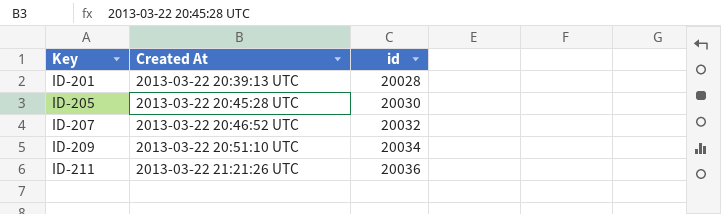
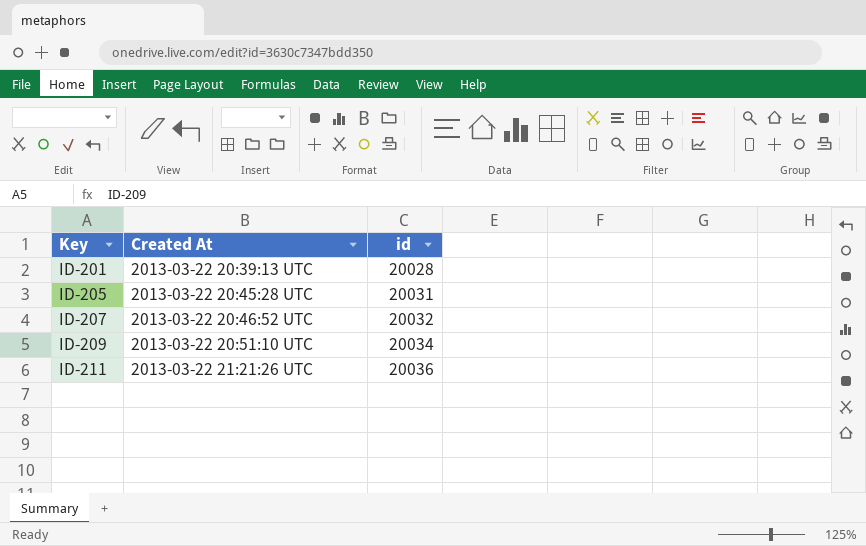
ID-205 | id: 20030 -> 20031

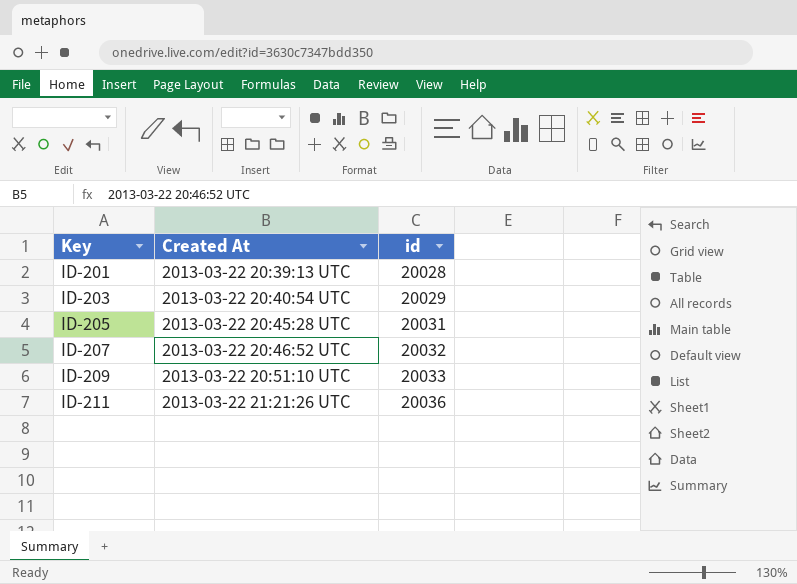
row ID-203: none -> 2013-03-22 20:40:54 UTC | 20029
ID-209 | id: 20034 -> 20033

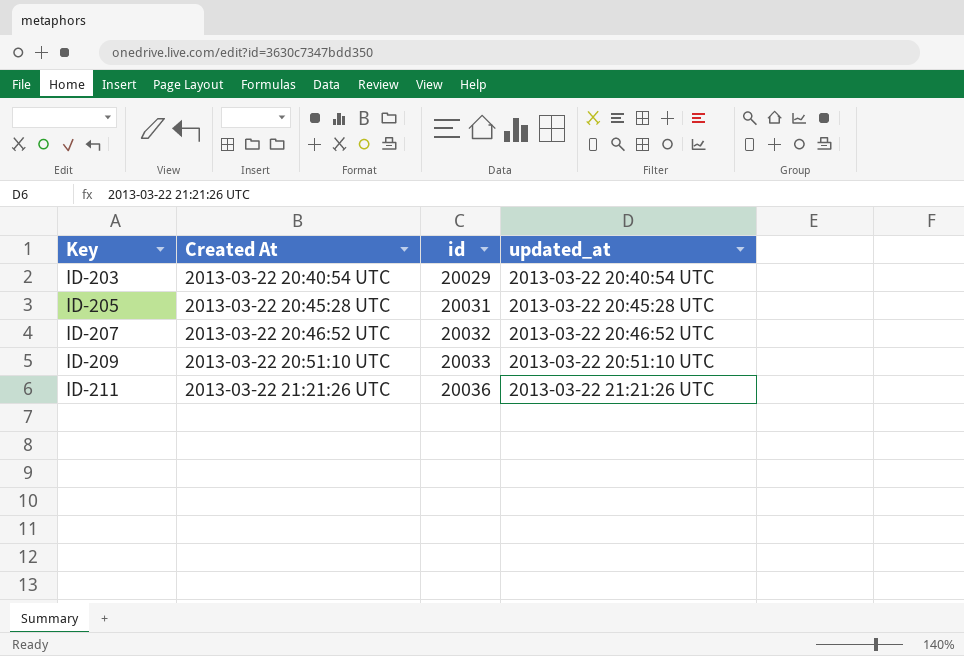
column updated_at | position: none -> 4
row ID-201: 2013-03-22 20:39:13 UTC | 20028 -> none

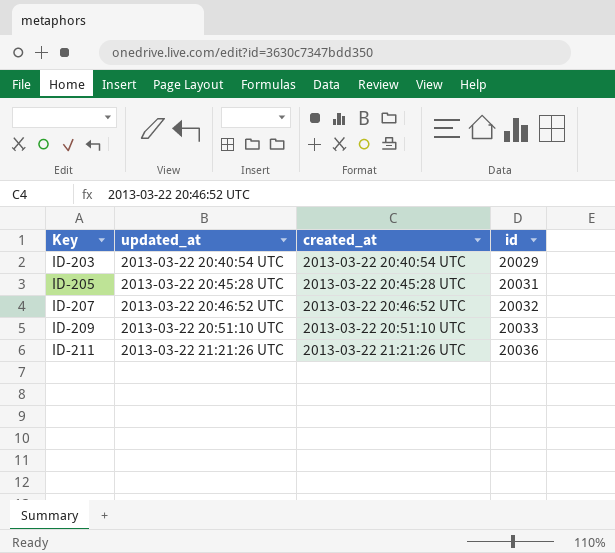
column updated_at | position: 4 -> 2
column name: Created At -> created_at

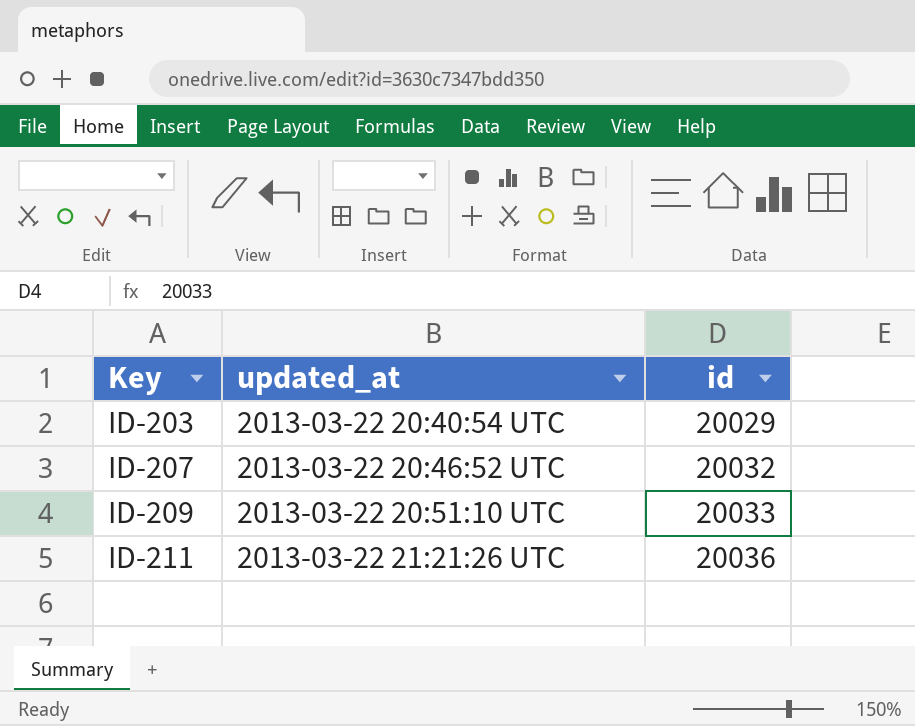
column created_at | position: 3 -> none
row ID-205: 2013-03-22 20:45:28 UTC | 2013-03-22 20:45:28 UTC | 20031 -> none

